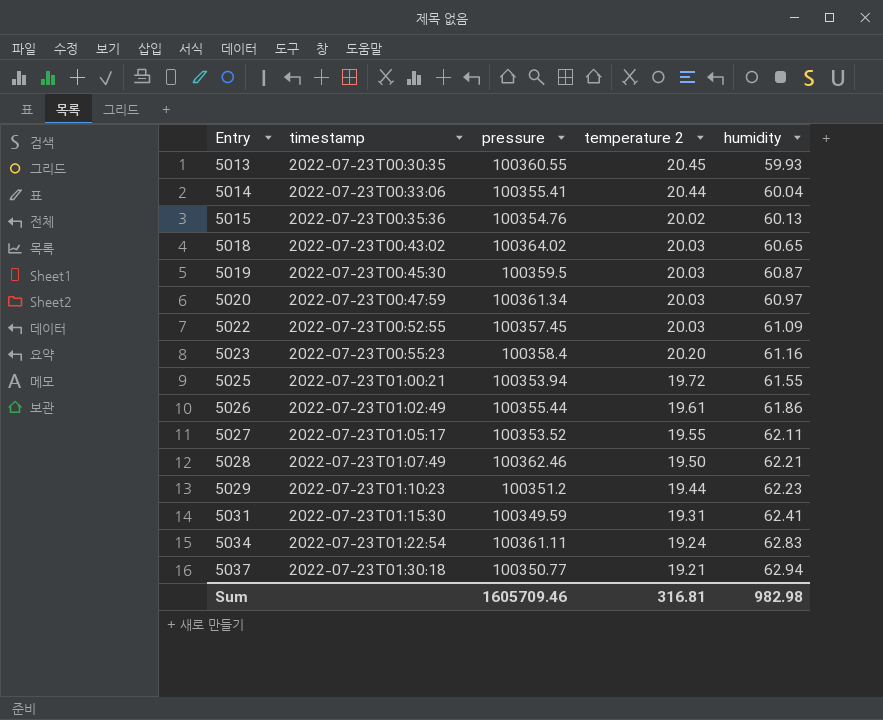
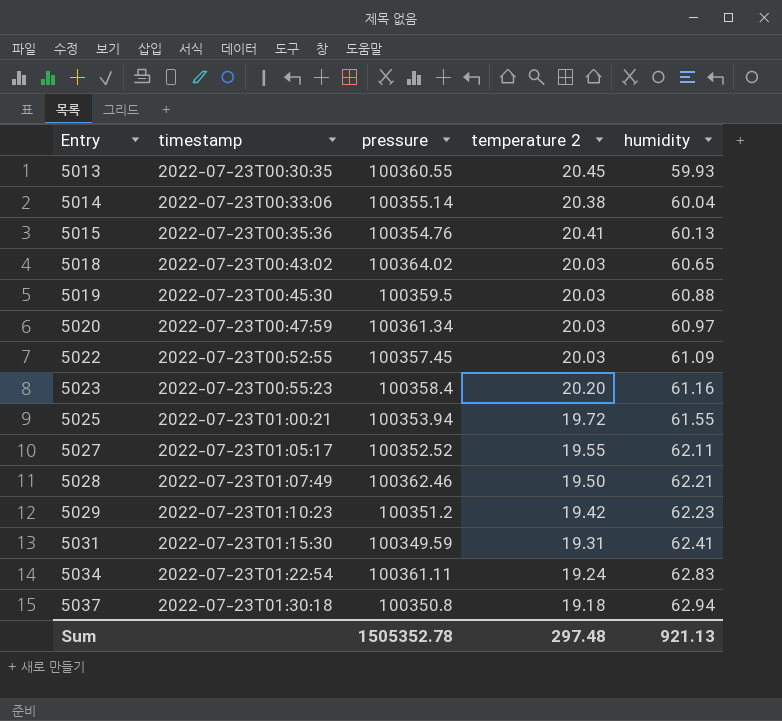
row 5026: 2022-07-23T01:02:49 | 100355.44 | 19.61 | 61.86 -> none
5014 | pressure: 100355.41 -> 100355.14
5014 | temperature 2: 20.44 -> 20.38
5015 | temperature 2: 20.02 -> 20.41
5019 | humidity: 60.87 -> 60.88
5027 | pressure: 100353.52 -> 100352.52
5029 | temperature 2: 19.44 -> 19.42
5037 | pressure: 100350.77 -> 100350.8
5037 | temperature 2: 19.21 -> 19.18
Sum | pressure: 1605709.46 -> 1505352.78
Sum | temperature 2: 316.81 -> 297.48
Sum | humidity: 982.98 -> 921.13

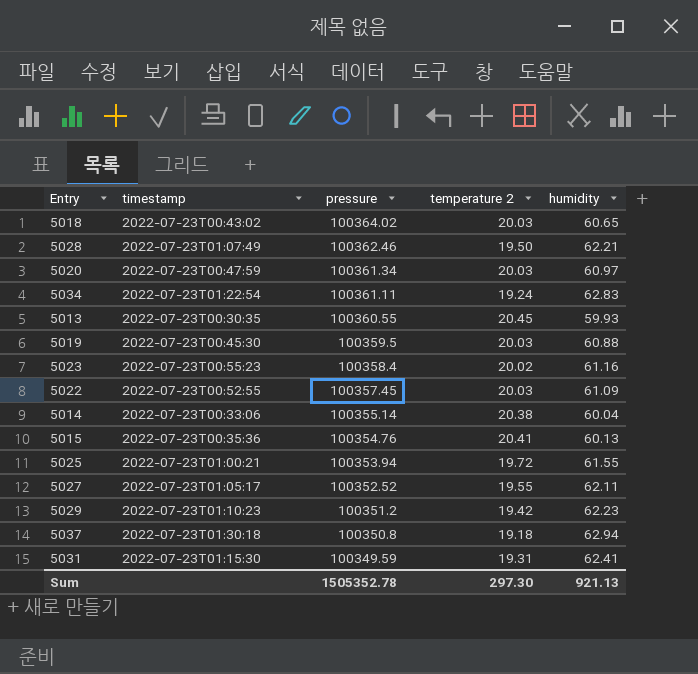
row order: Entry ascending -> pressure descending
5023 | temperature 2: 20.20 -> 20.02
Sum | temperature 2: 297.48 -> 297.30

